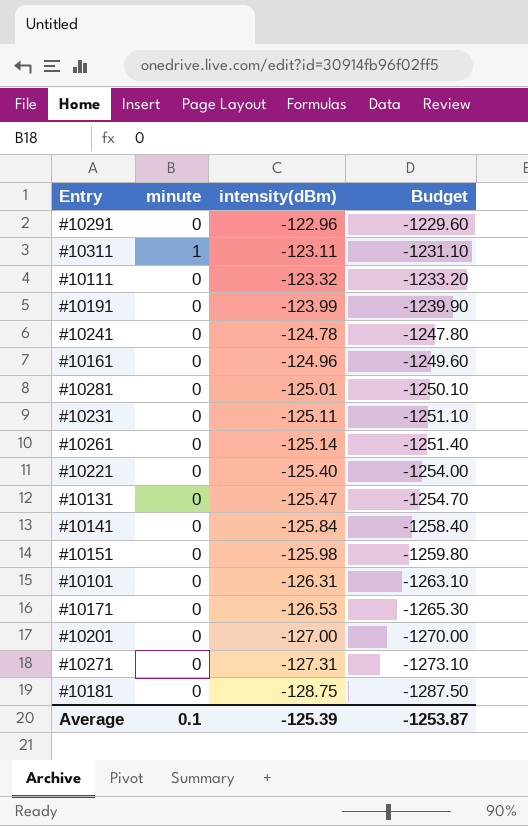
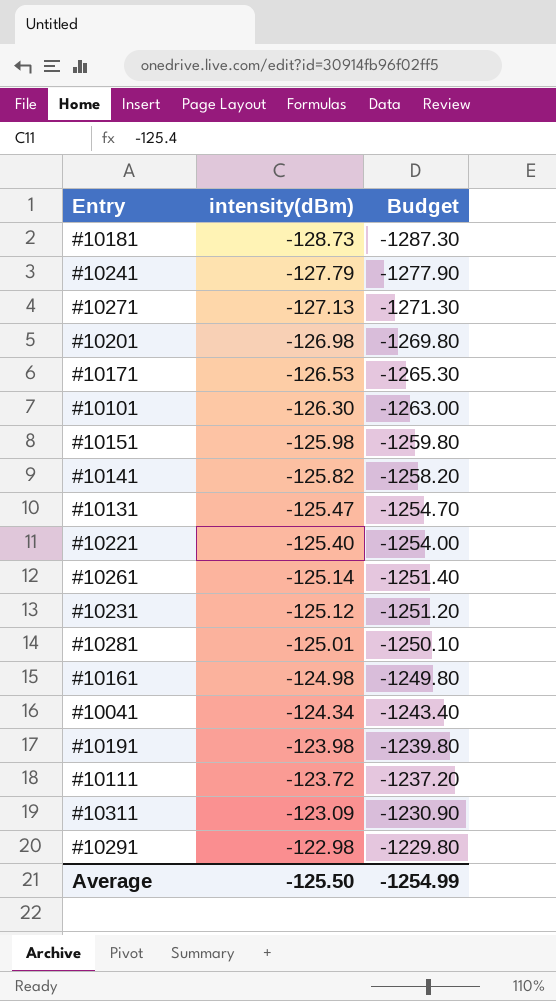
row order: intensity(dBm) descending -> intensity(dBm) ascending
column minute | position: 2 -> none
#10181 | intensity(dBm): -128.75 -> -128.73
#10181 | Budget: -1287.50 -> -1287.30
#10241 | intensity(dBm): -124.78 -> -127.79
#10241 | Budget: -1247.80 -> -1277.90
#10271 | intensity(dBm): -127.31 -> -127.13
#10271 | Budget: -1273.10 -> -1271.30
#10201 | intensity(dBm): -127.00 -> -126.98
#10201 | Budget: -1270.00 -> -1269.80
#10101 | intensity(dBm): -126.31 -> -126.30
#10101 | Budget: -1263.10 -> -1263.00
#10141 | intensity(dBm): -125.84 -> -125.82
#10141 | Budget: -1258.40 -> -1258.20
#10231 | intensity(dBm): -125.11 -> -125.12
#10231 | Budget: -1251.10 -> -1251.20
#10161 | intensity(dBm): -124.96 -> -124.98
#10161 | Budget: -1249.60 -> -1249.80
row #10041: none -> -124.34 | -1243.40
#10191 | intensity(dBm): -123.99 -> -123.98
#10191 | Budget: -1239.90 -> -1239.80
#10111 | intensity(dBm): -123.32 -> -123.72
#10111 | Budget: -1233.20 -> -1237.20
#10311 | intensity(dBm): -123.11 -> -123.09
#10311 | Budget: -1231.10 -> -1230.90
#10291 | intensity(dBm): -122.96 -> -122.98
#10291 | Budget: -1229.60 -> -1229.80
Average | intensity(dBm): -125.39 -> -125.50
Average | Budget: -1253.87 -> -1254.99

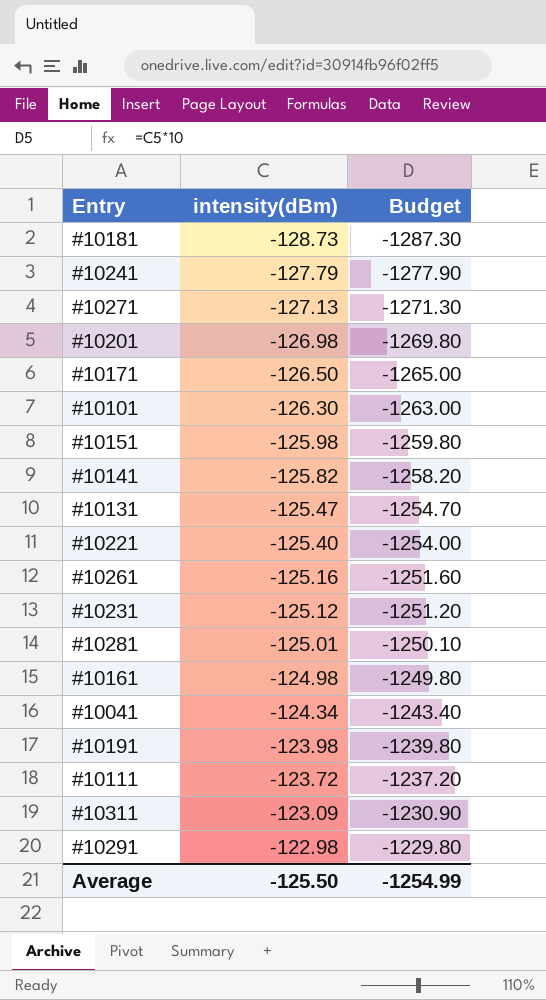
#10171 | intensity(dBm): -126.53 -> -126.50
#10171 | Budget: -1265.30 -> -1265.00
#10261 | intensity(dBm): -125.14 -> -125.16
#10261 | Budget: -1251.40 -> -1251.60

